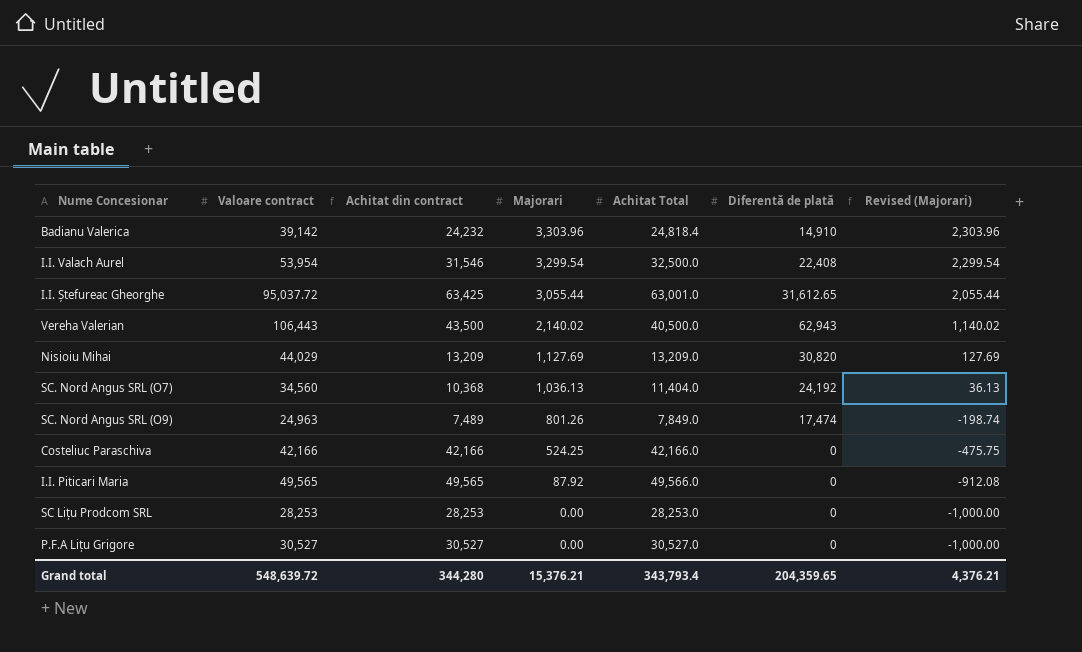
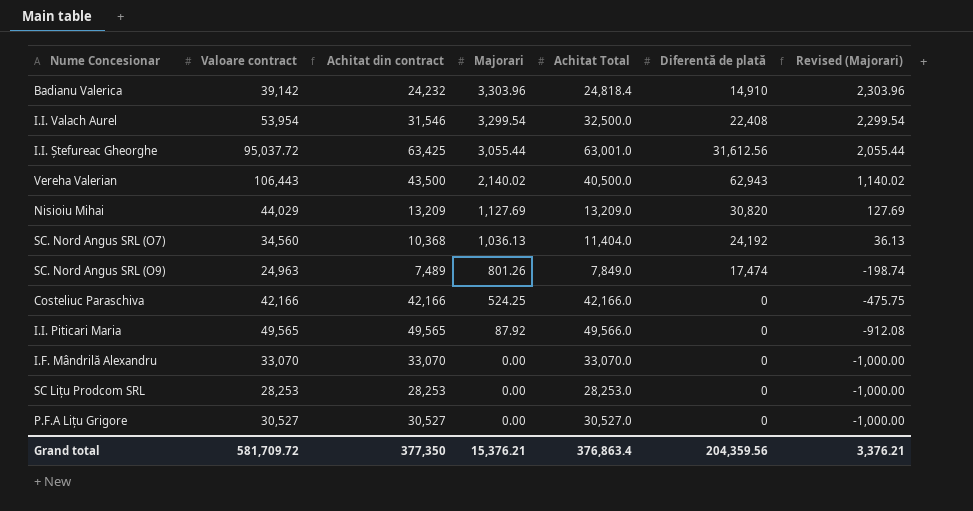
I.I. Ștefureac Gheorghe | Diferentă de plată: 31,612.65 -> 31,612.56
row I.F. Mândrilă Alexandru: none -> 33,070 | 33,070 | 0.00 | 33,070.0 | 0 | -1,000.00
Grand total | Valoare contract: 548,639.72 -> 581,709.72
Grand total | Achitat din contract: 344,280 -> 377,350
Grand total | Achitat Total: 343,793.4 -> 376,863.4
Grand total | Diferentă de plată: 204,359.65 -> 204,359.56
Grand total | Revised (Majorari): 4,376.21 -> 3,376.21

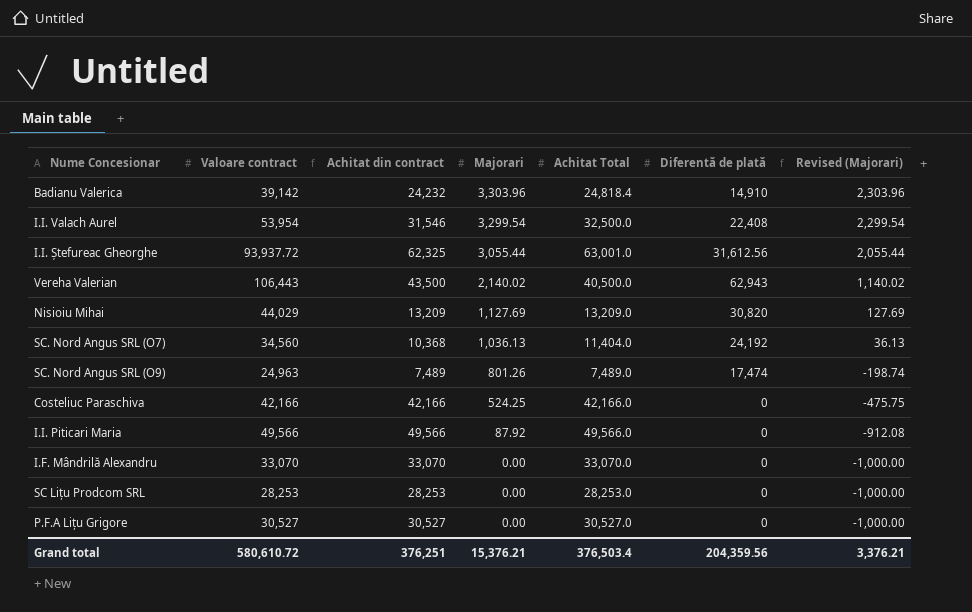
I.I. Ștefureac Gheorghe | Valoare contract: 95,037.72 -> 93,937.72
I.I. Ștefureac Gheorghe | Achitat din contract: 63,425 -> 62,325
SC. Nord Angus SRL (O9) | Achitat Total: 7,849.0 -> 7,489.0
I.I. Piticari Maria | Valoare contract: 49,565 -> 49,566
I.I. Piticari Maria | Achitat din contract: 49,565 -> 49,566
Grand total | Valoare contract: 581,709.72 -> 580,610.72
Grand total | Achitat din contract: 377,350 -> 376,251
Grand total | Achitat Total: 376,863.4 -> 376,503.4

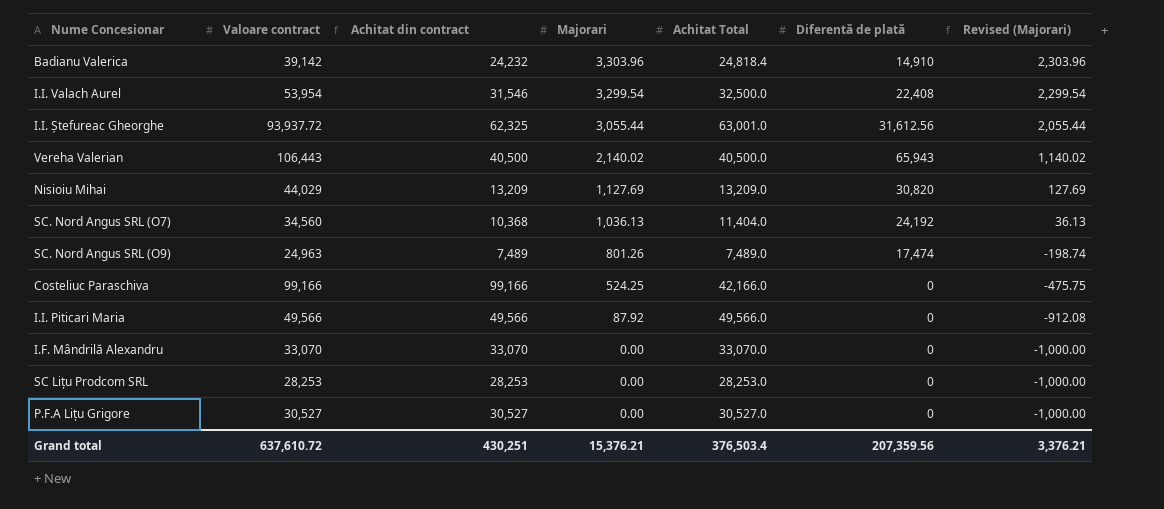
Vereha Valerian | Achitat din contract: 43,500 -> 40,500
Vereha Valerian | Diferentă de plată: 62,943 -> 65,943
Costeliuc Paraschiva | Valoare contract: 42,166 -> 99,166
Costeliuc Paraschiva | Achitat din contract: 42,166 -> 99,166
Grand total | Valoare contract: 580,610.72 -> 637,610.72
Grand total | Achitat din contract: 376,251 -> 430,251
Grand total | Diferentă de plată: 204,359.56 -> 207,359.56

